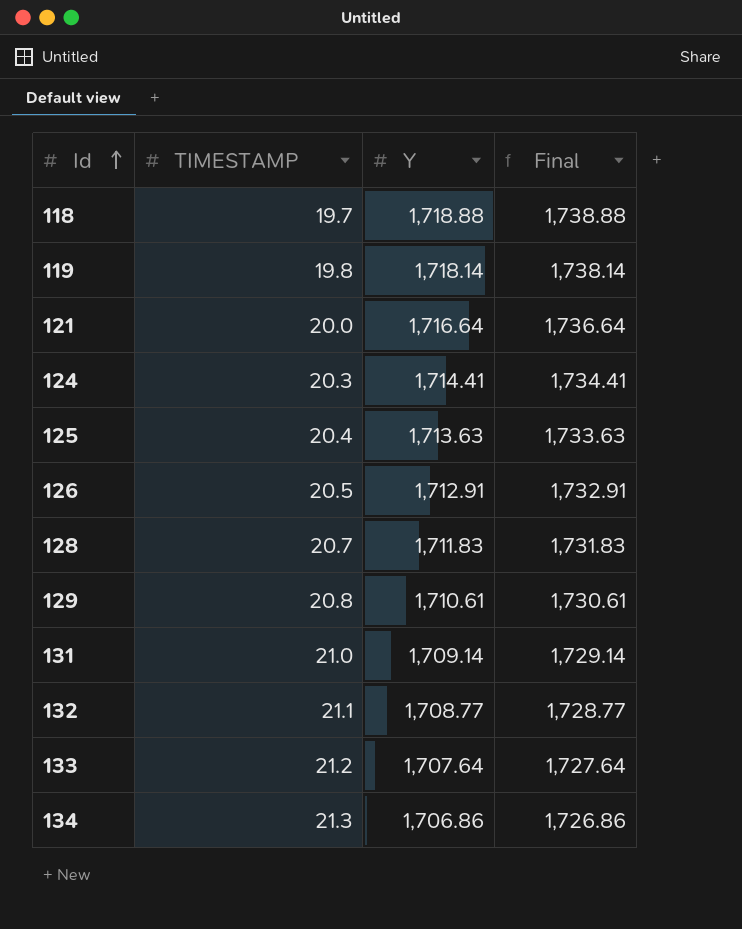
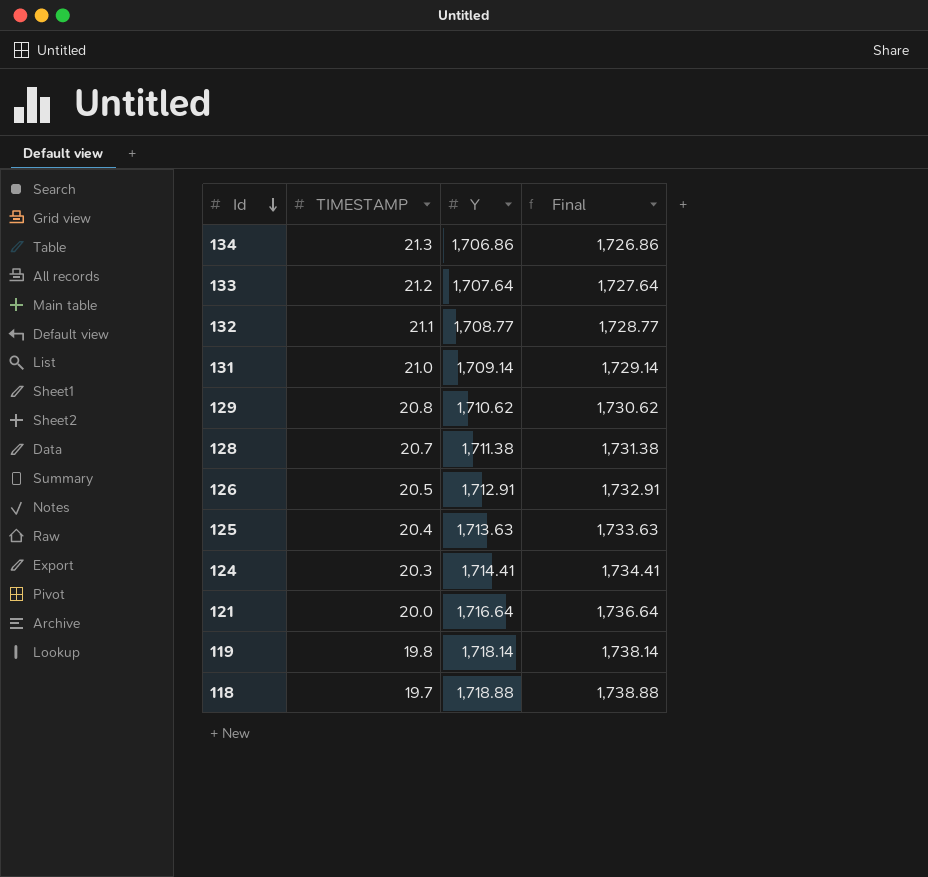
row order: Id ascending -> Id descending
129 | Y: 1,710.61 -> 1,710.62
129 | Final: 1,730.61 -> 1,730.62
128 | Y: 1,711.83 -> 1,711.38
128 | Final: 1,731.83 -> 1,731.38

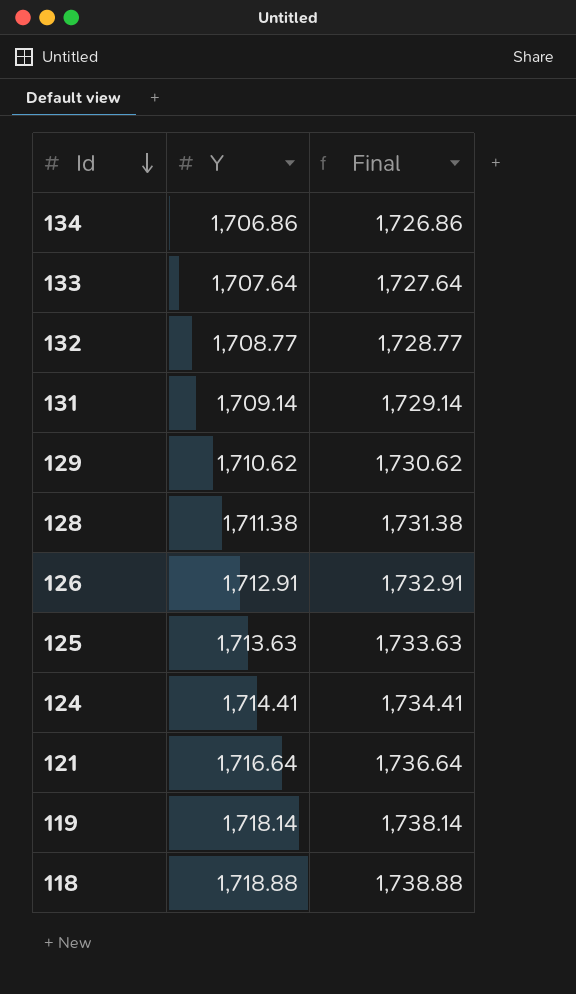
column TIMESTAMP | position: 2 -> none

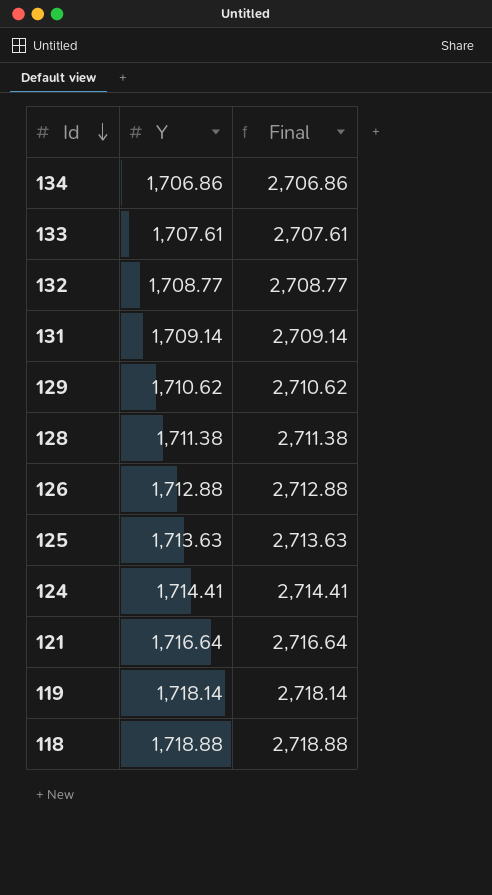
column Final | formula: [Y] + 20 -> [Y] + 1000
133 | Y: 1,707.64 -> 1,707.61
126 | Y: 1,712.91 -> 1,712.88

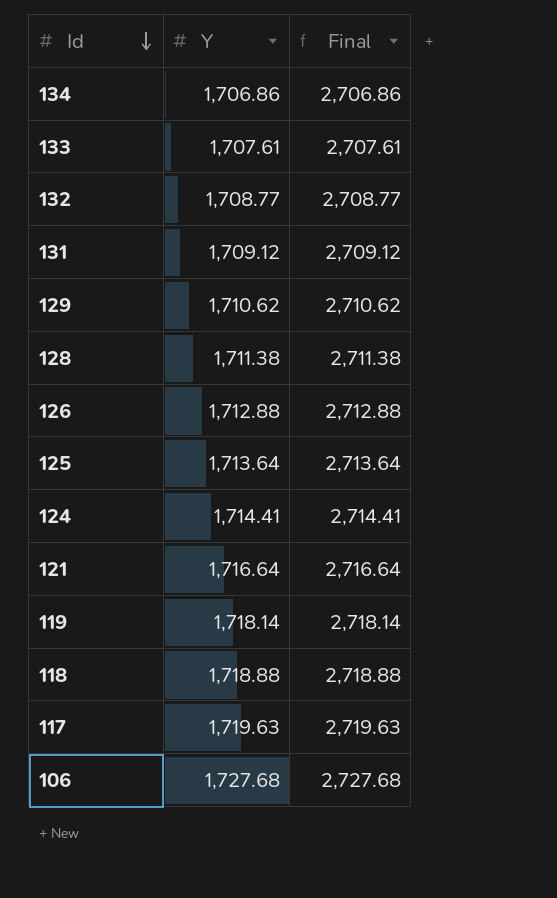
131 | Y: 1,709.14 -> 1,709.12
131 | Final: 2,709.14 -> 2,709.12
125 | Y: 1,713.63 -> 1,713.64
125 | Final: 2,713.63 -> 2,713.64
row 117: none -> 1,719.63 | 2,719.63
row 106: none -> 1,727.68 | 2,727.68

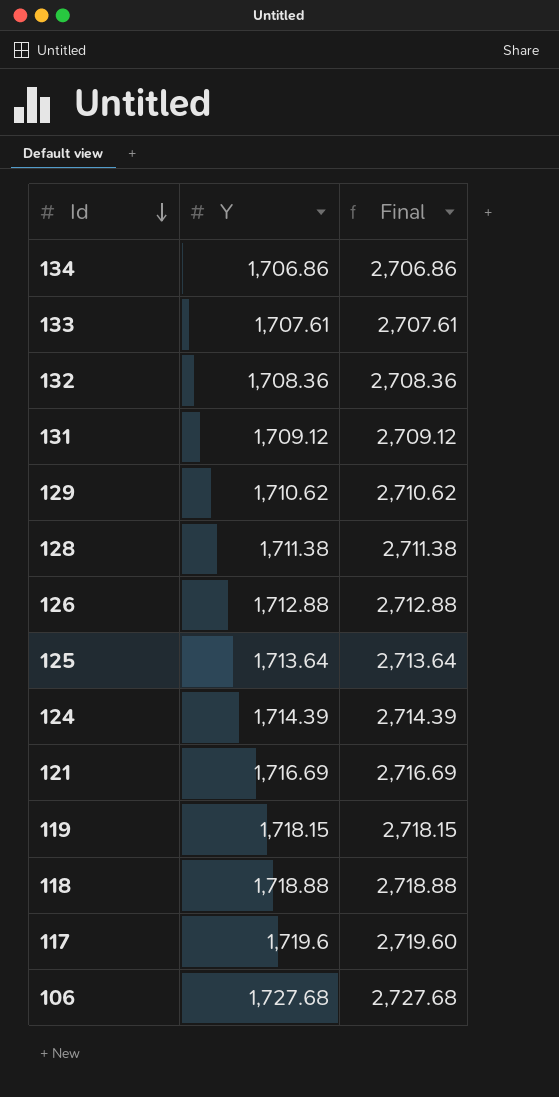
132 | Y: 1,708.77 -> 1,708.36
132 | Final: 2,708.77 -> 2,708.36
124 | Y: 1,714.41 -> 1,714.39
124 | Final: 2,714.41 -> 2,714.39
121 | Y: 1,716.64 -> 1,716.69
121 | Final: 2,716.64 -> 2,716.69
119 | Y: 1,718.14 -> 1,718.15
119 | Final: 2,718.14 -> 2,718.15
117 | Y: 1,719.63 -> 1,719.6
117 | Final: 2,719.63 -> 2,719.60

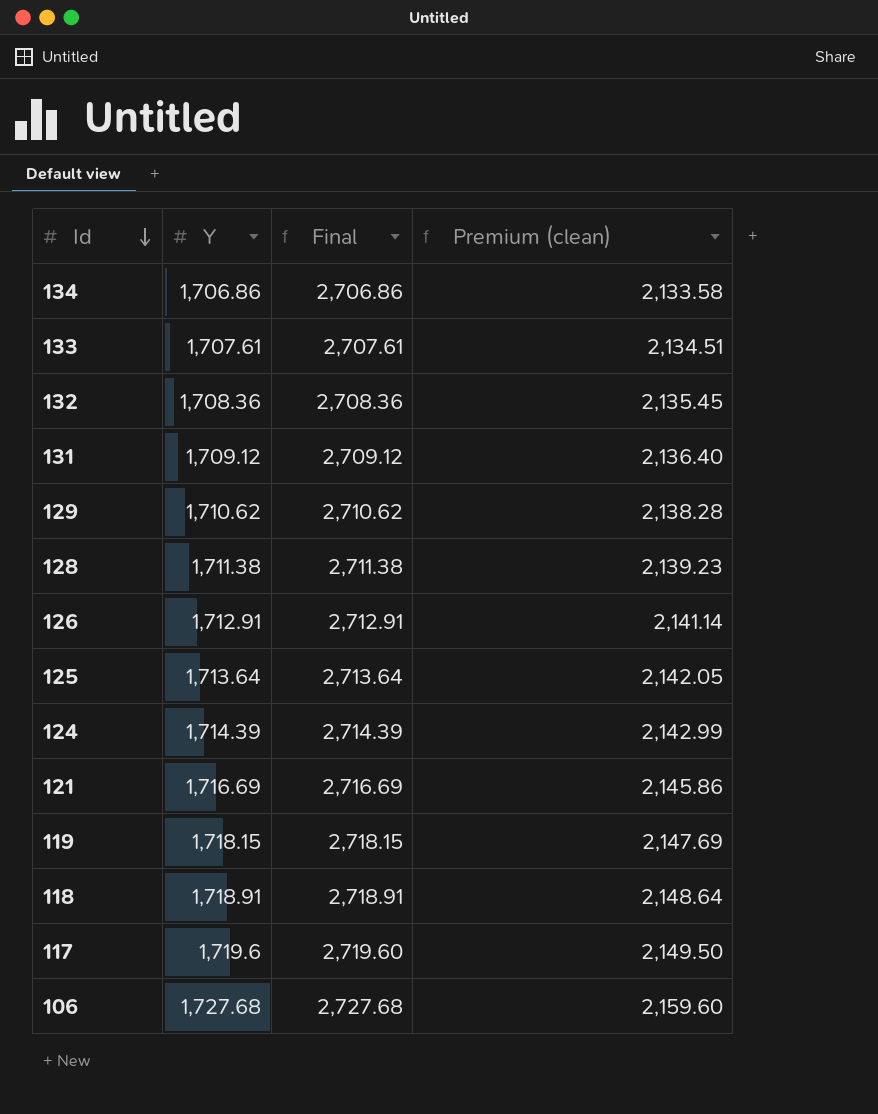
column Premium (clean) | formula: none -> [Y] * 1.25
126 | Y: 1,712.88 -> 1,712.91
126 | Final: 2,712.88 -> 2,712.91
118 | Y: 1,718.88 -> 1,718.91
118 | Final: 2,718.88 -> 2,718.91

